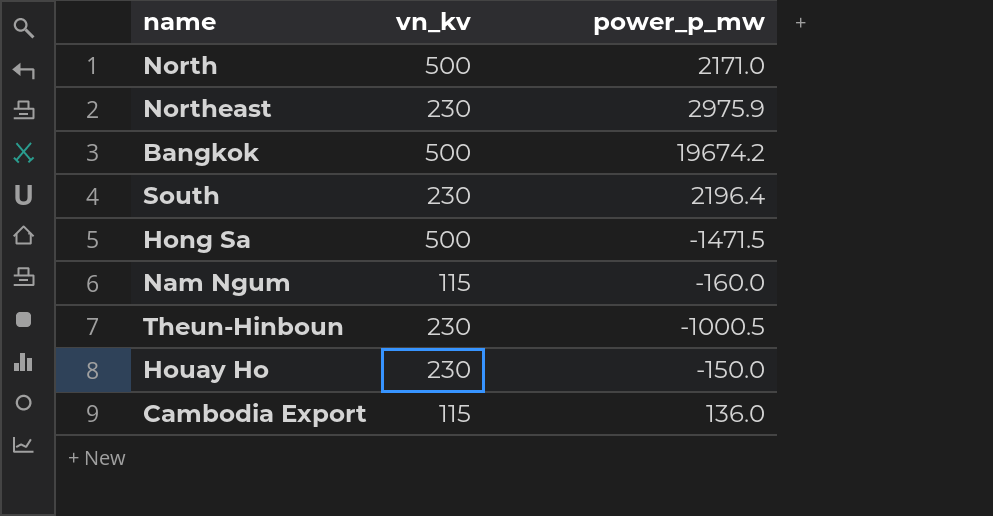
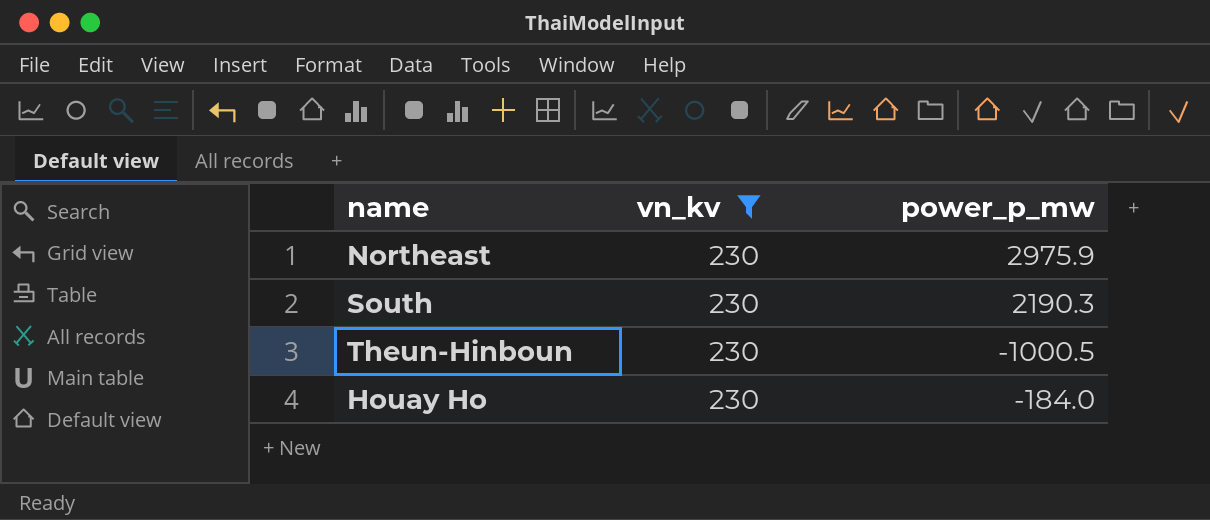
filter: none -> vn_kv = 230
South | power_p_mw: 2196.4 -> 2190.3
Houay Ho | power_p_mw: -150.0 -> -184.0

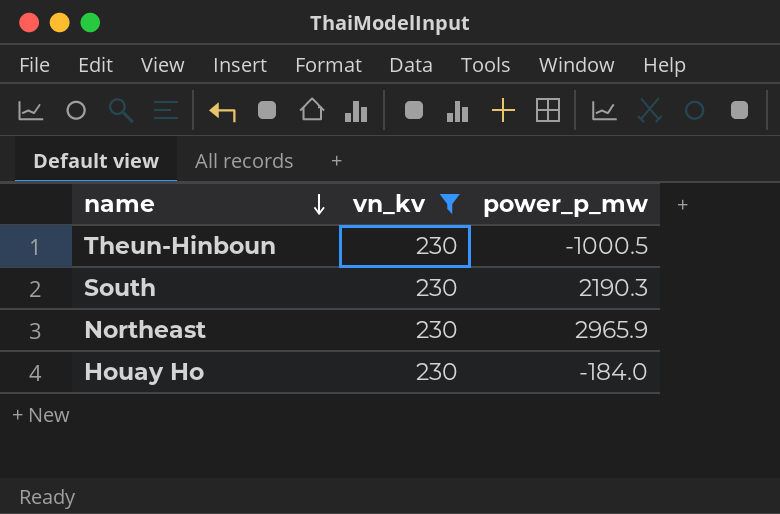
row order: none -> name descending
Northeast | power_p_mw: 2975.9 -> 2965.9

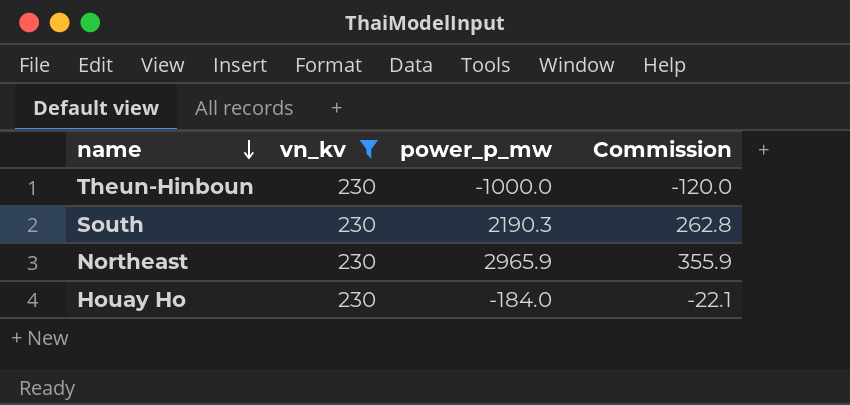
column Commission | formula: none -> [power_p_mw] * 0.12
Theun-Hinboun | power_p_mw: -1000.5 -> -1000.0

